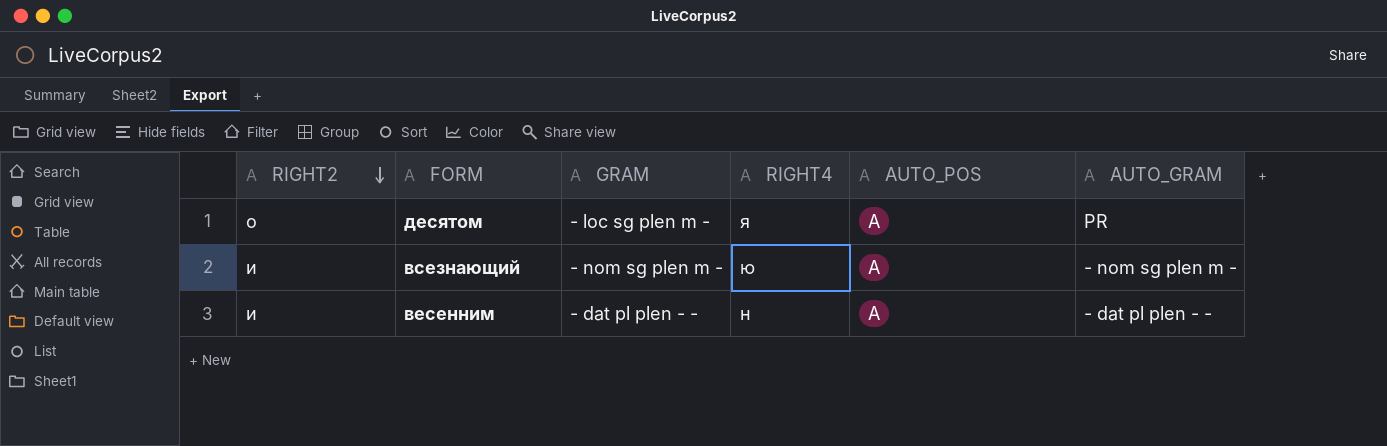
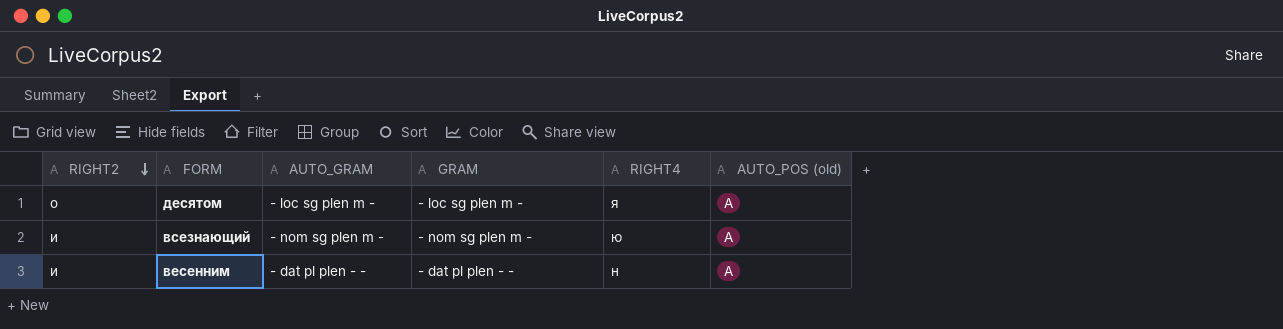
column AUTO_GRAM | position: 6 -> 3
column name: AUTO_POS -> AUTO_POS (old)
десятом | AUTO_GRAM: PR -> - loc sg plen m -

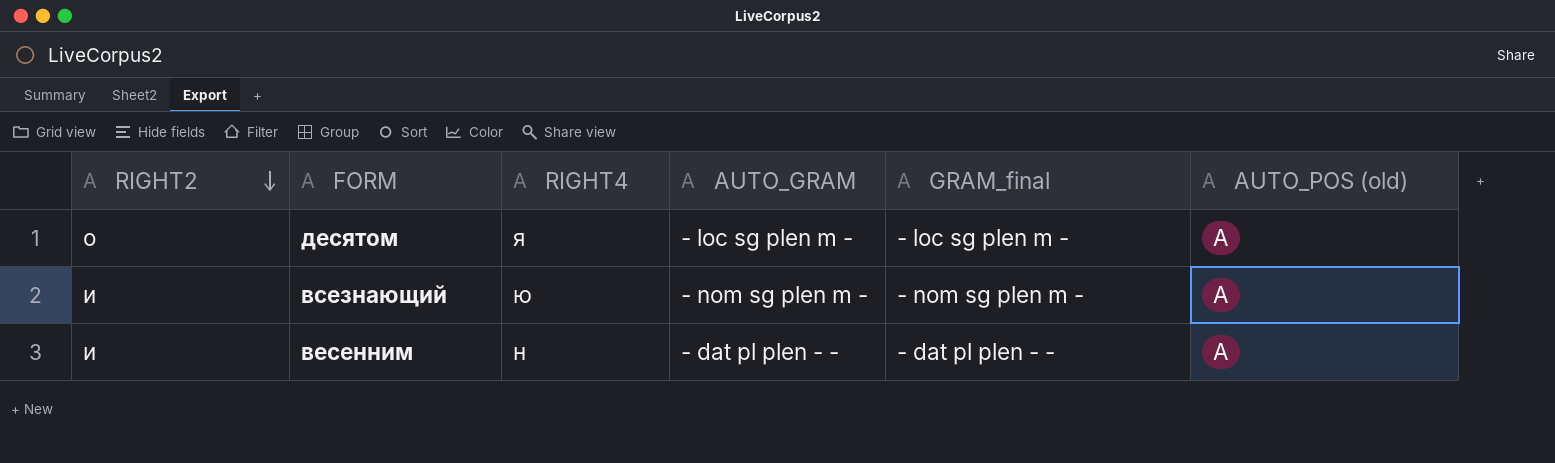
column RIGHT4 | position: 5 -> 3
column name: GRAM -> GRAM_final

